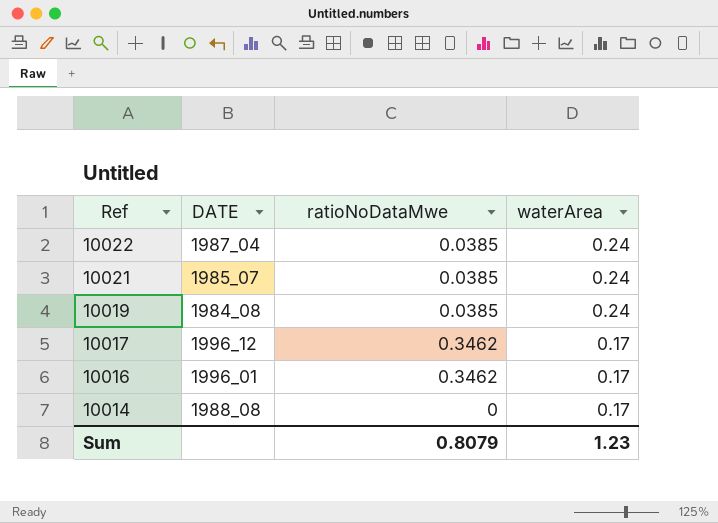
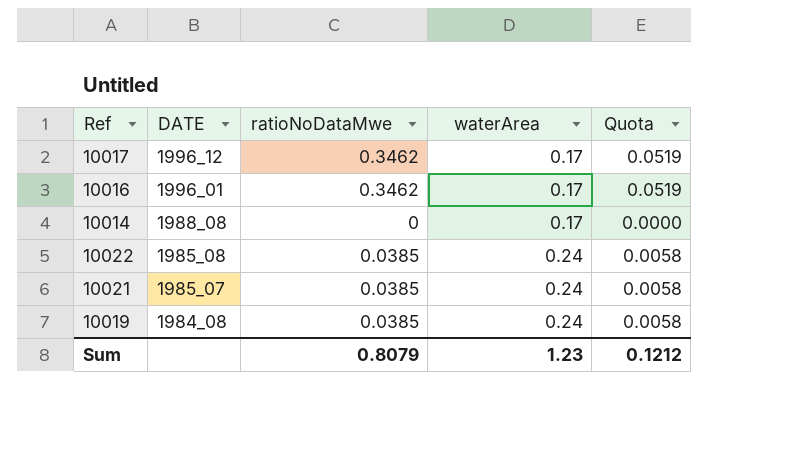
row order: Ref descending -> DATE descending
column Quota | formula: none -> [ratioNoDataMwe] * 0.15
10022 | DATE: 1987_04 -> 1985_08

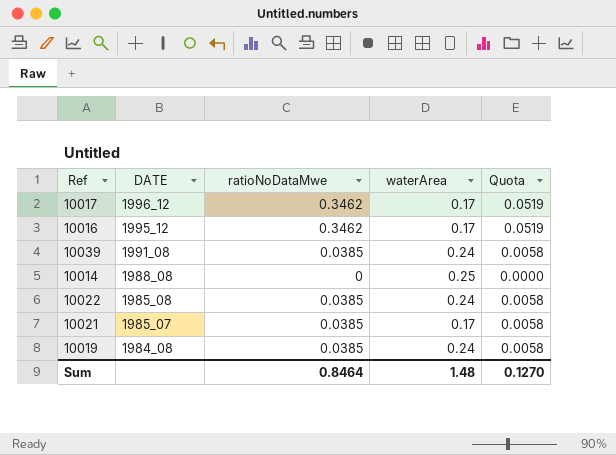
10016 | DATE: 1996_01 -> 1995_12
row 10039: none -> 1991_08 | 0.0385 | 0.24 | 0.0058
10014 | waterArea: 0.17 -> 0.25
10021 | waterArea: 0.24 -> 0.17
Sum | ratioNoDataMwe: 0.8079 -> 0.8464
Sum | waterArea: 1.23 -> 1.48
Sum | Quota: 0.1212 -> 0.1270

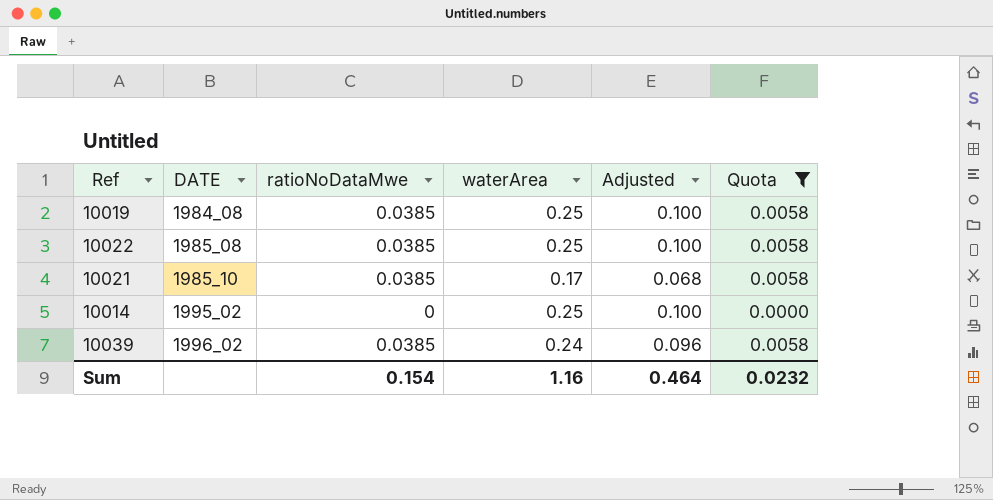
filter: none -> Quota != 0.0519
row order: DATE descending -> DATE ascending
column Adjusted | formula: none -> [waterArea] * 0.4
10019 | waterArea: 0.24 -> 0.25
10022 | waterArea: 0.24 -> 0.25
10021 | DATE: 1985_07 -> 1985_10
10014 | DATE: 1988_08 -> 1995_02
10039 | DATE: 1991_08 -> 1996_02
Sum | ratioNoDataMwe: 0.8464 -> 0.154
Sum | waterArea: 1.48 -> 1.16
Sum | Quota: 0.1270 -> 0.0232

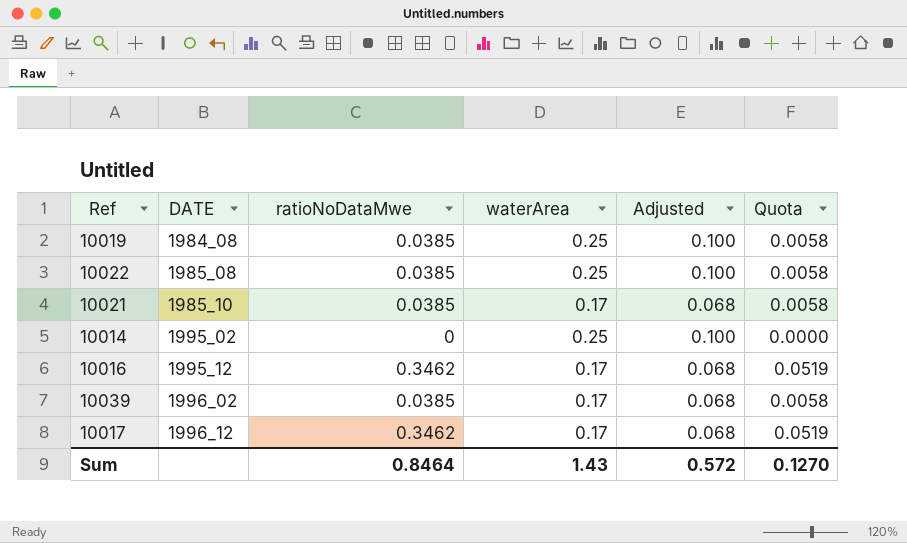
filter: Quota != 0.0519 -> none
10039 | waterArea: 0.24 -> 0.17
10039 | Adjusted: 0.096 -> 0.068
Sum | ratioNoDataMwe: 0.154 -> 0.8464
Sum | waterArea: 1.16 -> 1.43
Sum | Adjusted: 0.464 -> 0.572
Sum | Quota: 0.0232 -> 0.1270

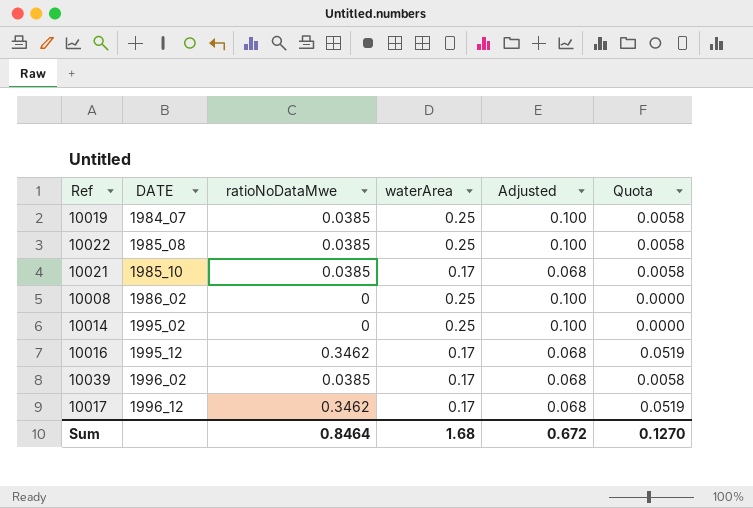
10019 | DATE: 1984_08 -> 1984_07
row 10008: none -> 1986_02 | 0 | 0.25 | 0.100 | 0.0000
Sum | waterArea: 1.43 -> 1.68
Sum | Adjusted: 0.572 -> 0.672

